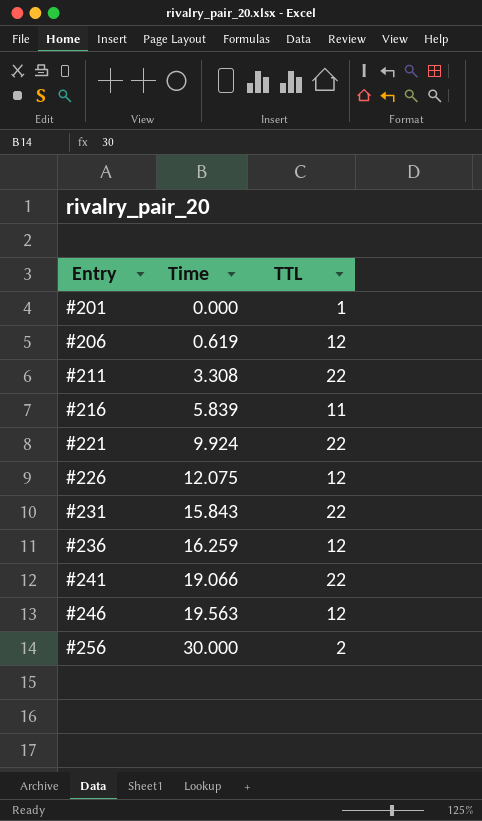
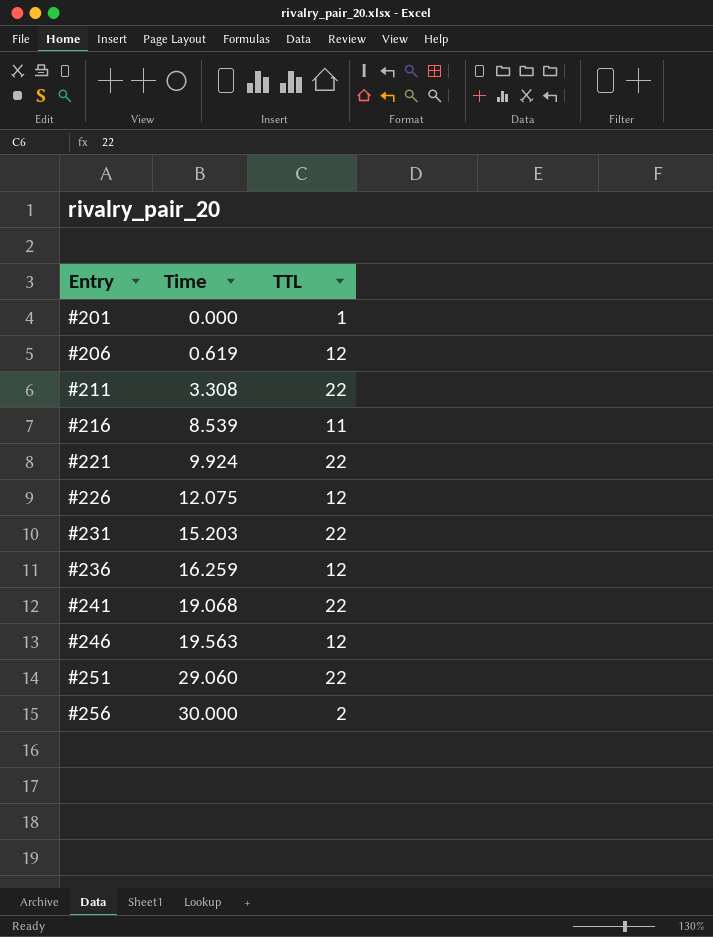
#216 | Time: 5.839 -> 8.539
#231 | Time: 15.843 -> 15.203
#241 | Time: 19.066 -> 19.068
row #251: none -> 29.060 | 22

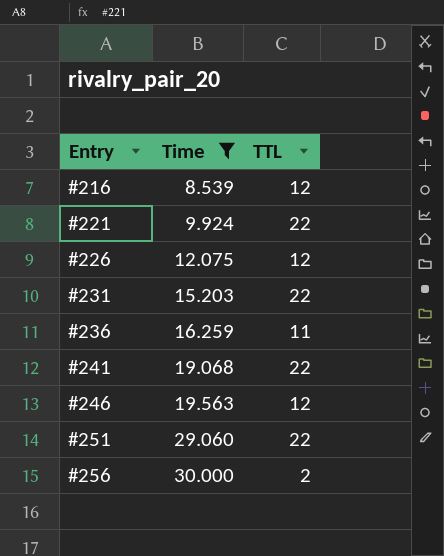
filter: none -> Time >= 8.539
#216 | TTL: 11 -> 12
#236 | TTL: 12 -> 11

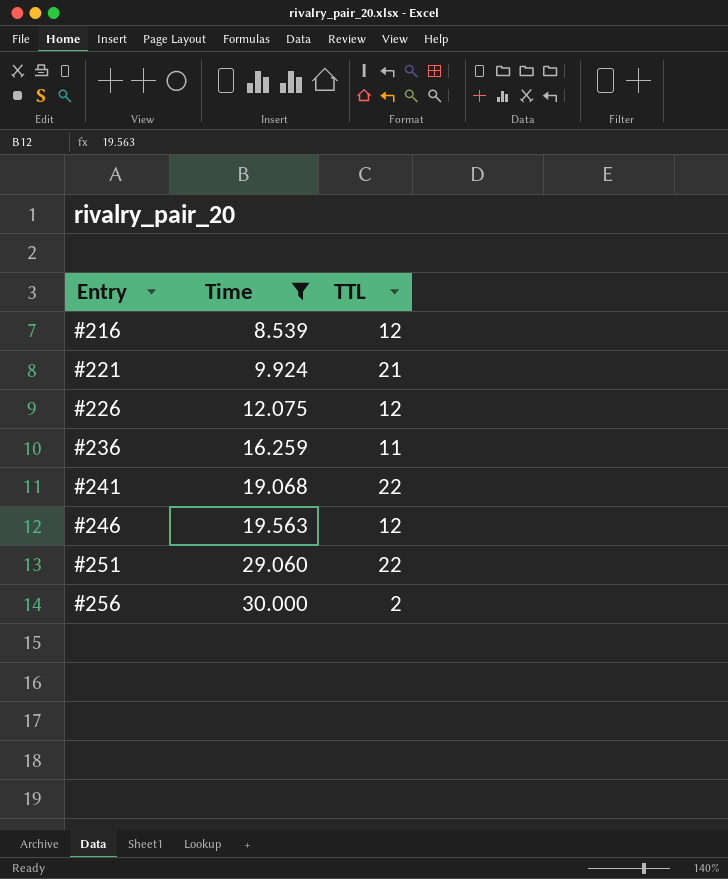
row #231: 15.203 | 22 -> none
#221 | TTL: 22 -> 21

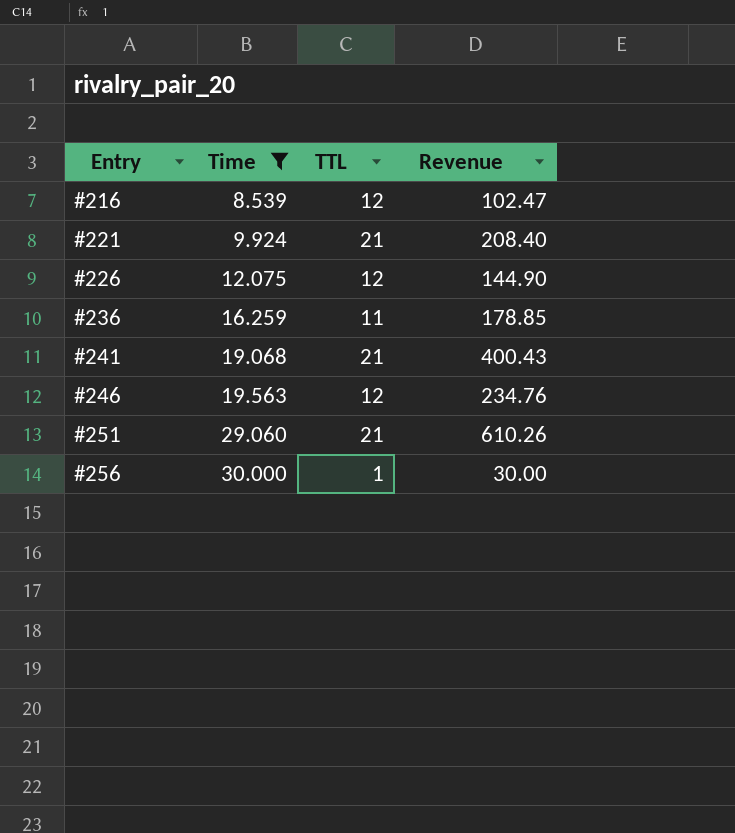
column Revenue | formula: none -> [Time] * [TTL]
#241 | TTL: 22 -> 21
#251 | TTL: 22 -> 21
#256 | TTL: 2 -> 1

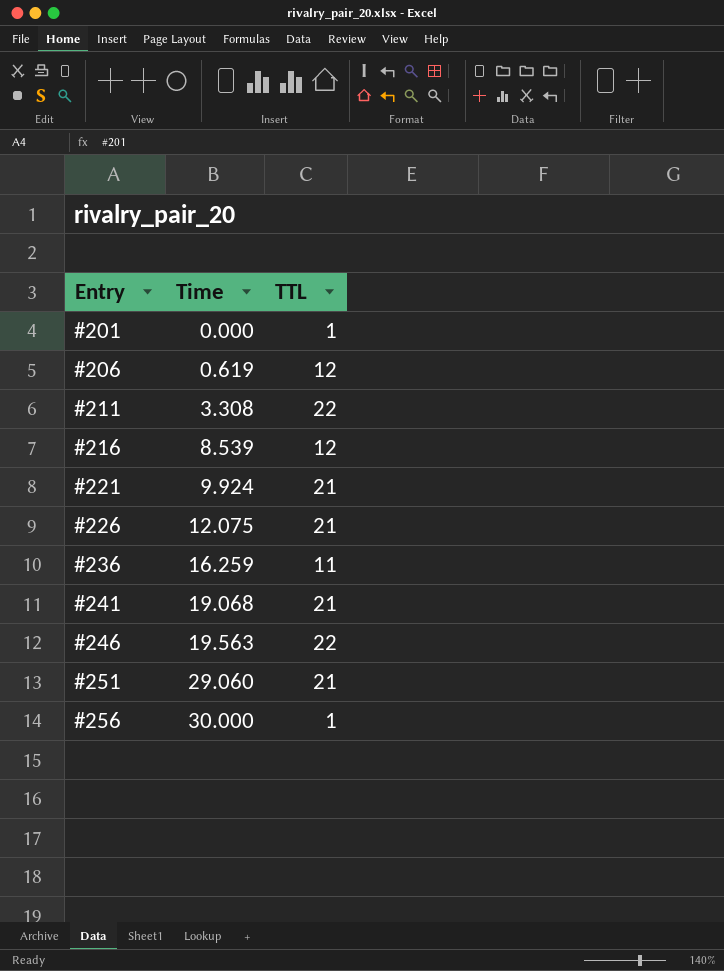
filter: Time >= 8.539 -> none
column Revenue | formula: [Time] * [TTL] -> none
#226 | TTL: 12 -> 21
#246 | TTL: 12 -> 22

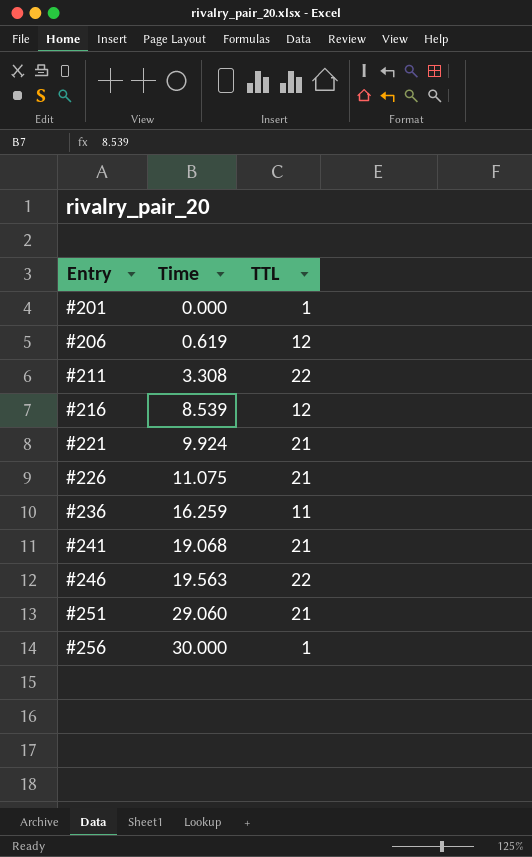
#226 | Time: 12.075 -> 11.075

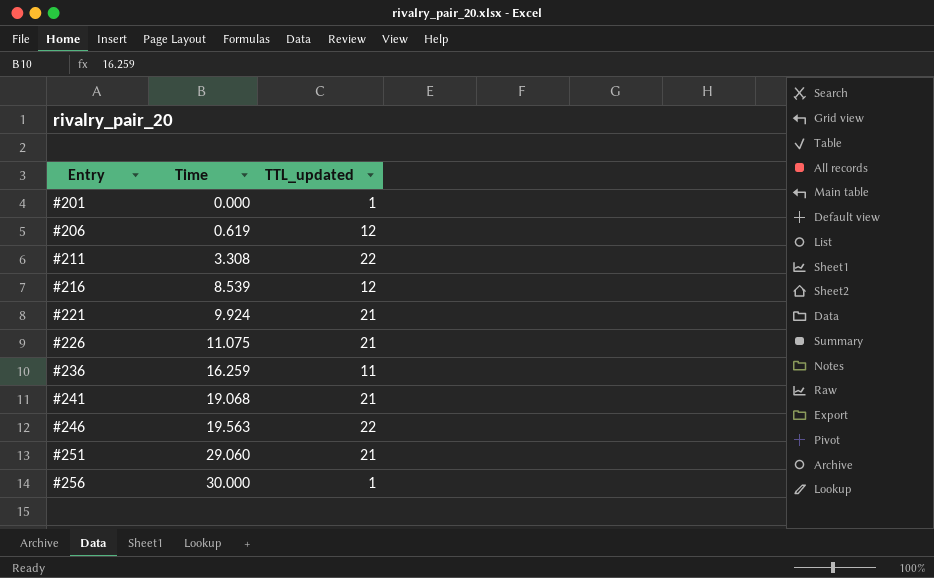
column name: TTL -> TTL_updated

